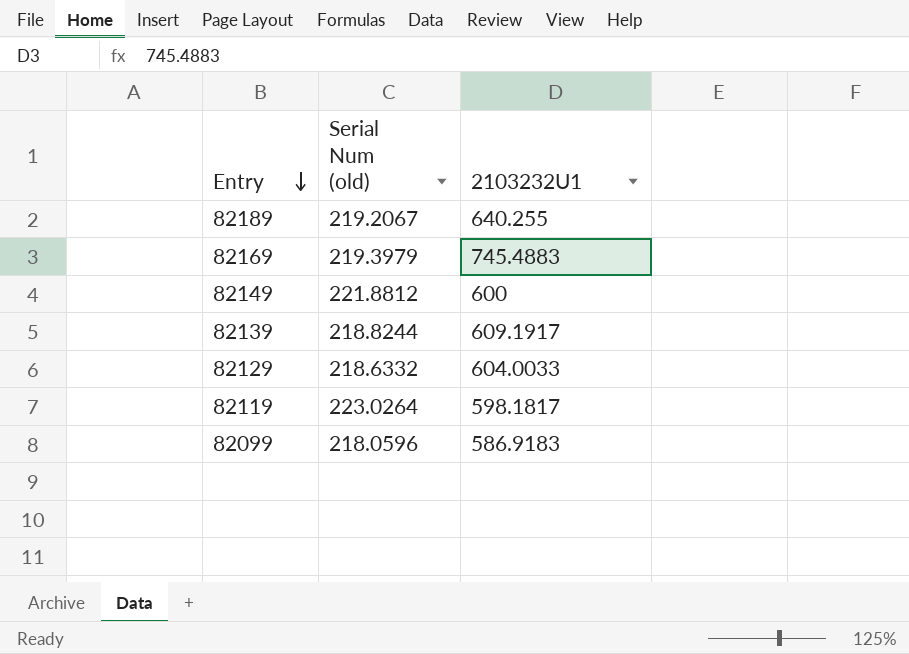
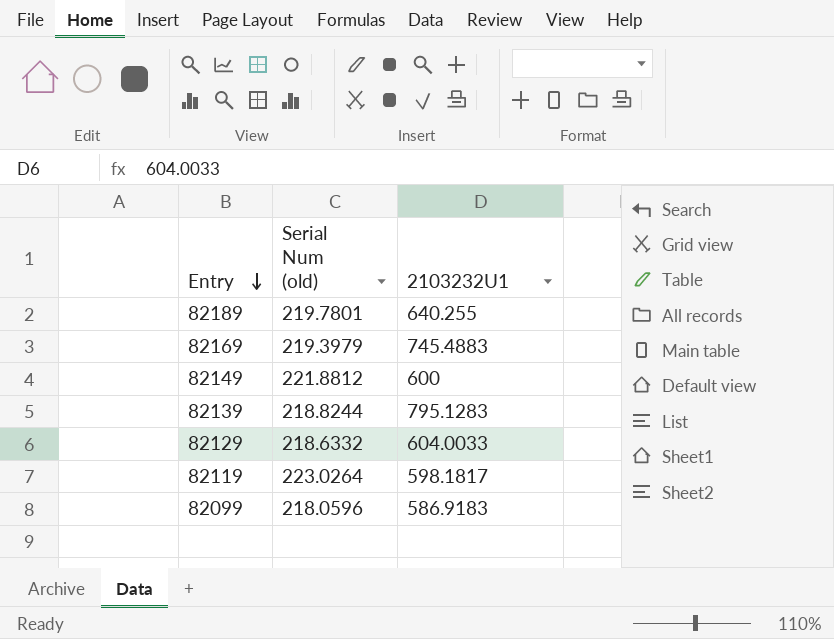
82189 | Serial Num (old): 219.2067 -> 219.7801
82139 | 2103232U1: 609.1917 -> 795.1283

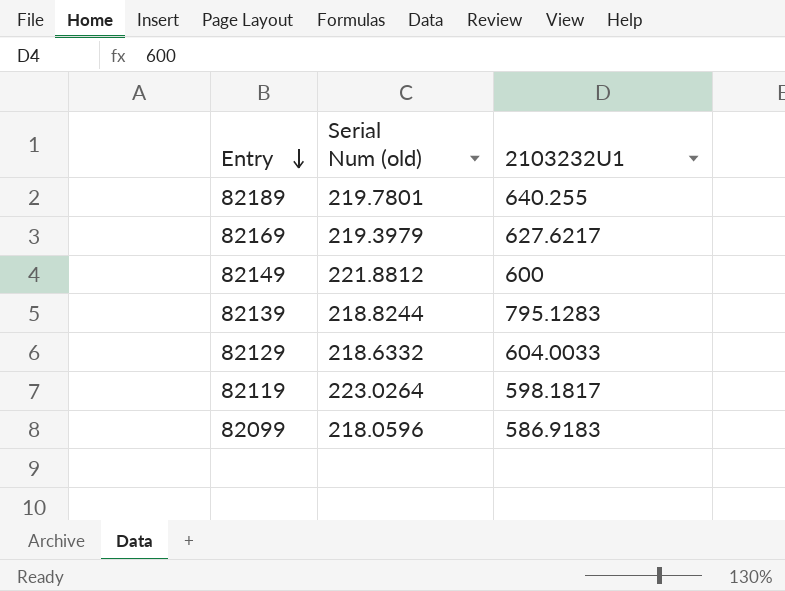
82169 | 2103232U1: 745.4883 -> 627.6217

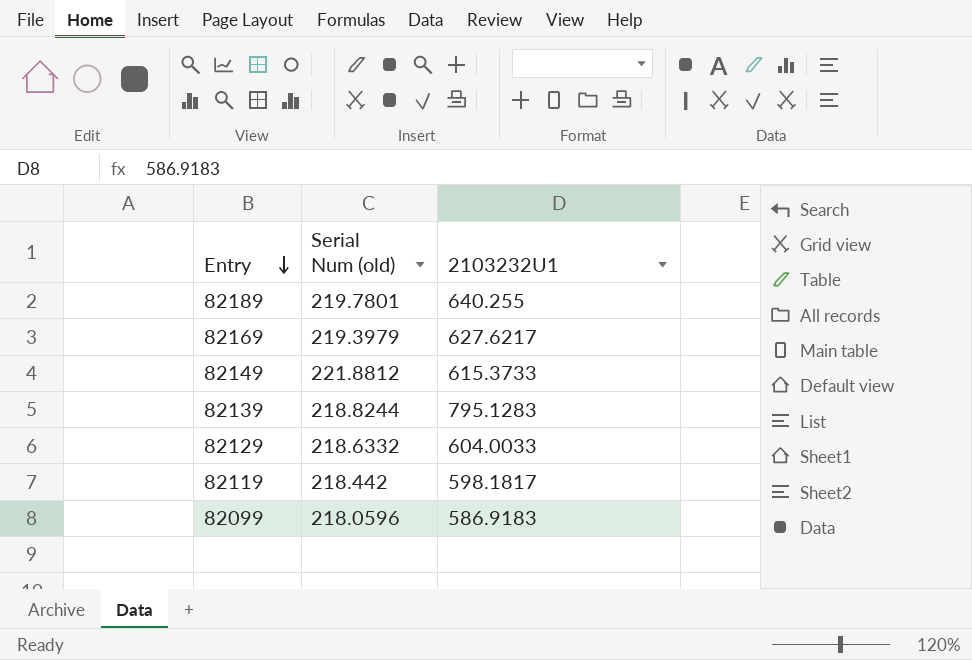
82149 | 2103232U1: 600 -> 615.3733
82119 | Serial Num (old): 223.0264 -> 218.442

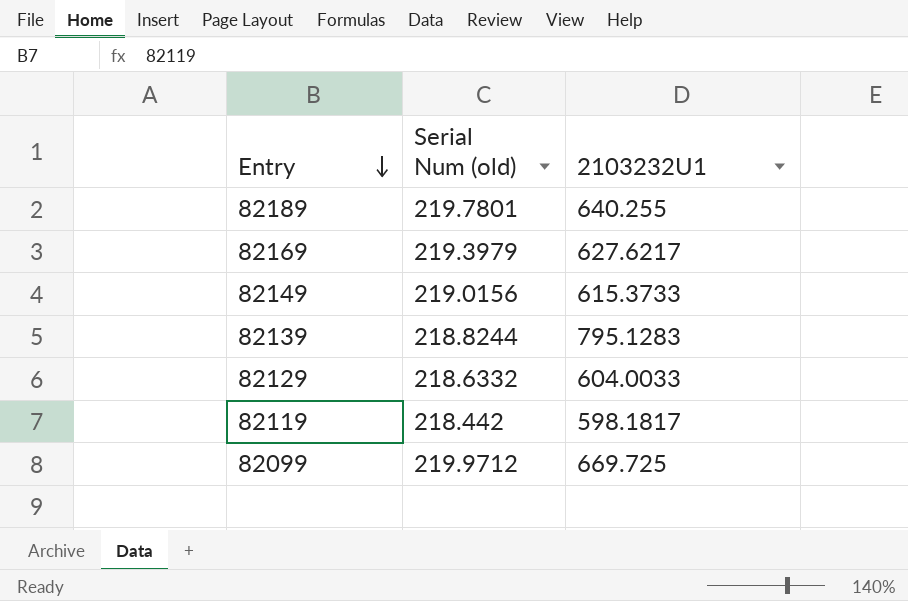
82149 | Serial Num (old): 221.8812 -> 219.0156
82099 | Serial Num (old): 218.0596 -> 219.9712
82099 | 2103232U1: 586.9183 -> 669.725

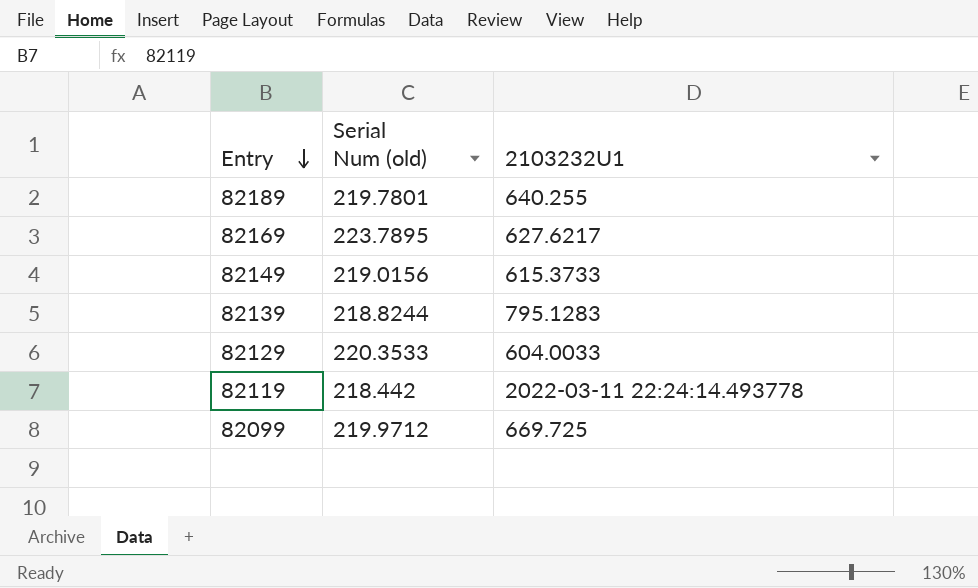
82169 | Serial Num (old): 219.3979 -> 223.7895
82129 | Serial Num (old): 218.6332 -> 220.3533
82119 | 2103232U1: 598.1817 -> 2022-03-11 22:24:14.493778

